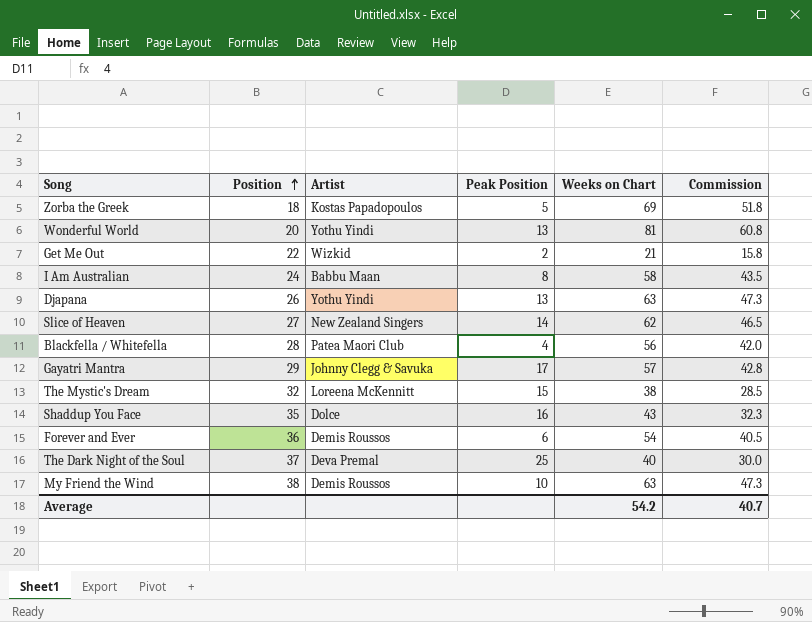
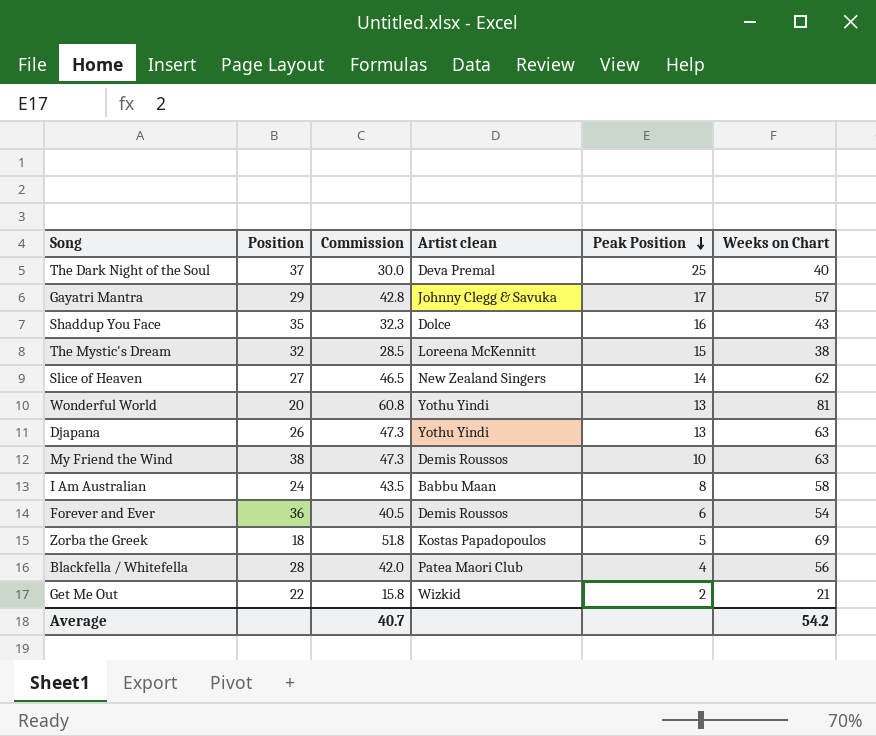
row order: Position ascending -> Peak Position descending
column Commission | position: 6 -> 3
column name: Artist -> Artist clean

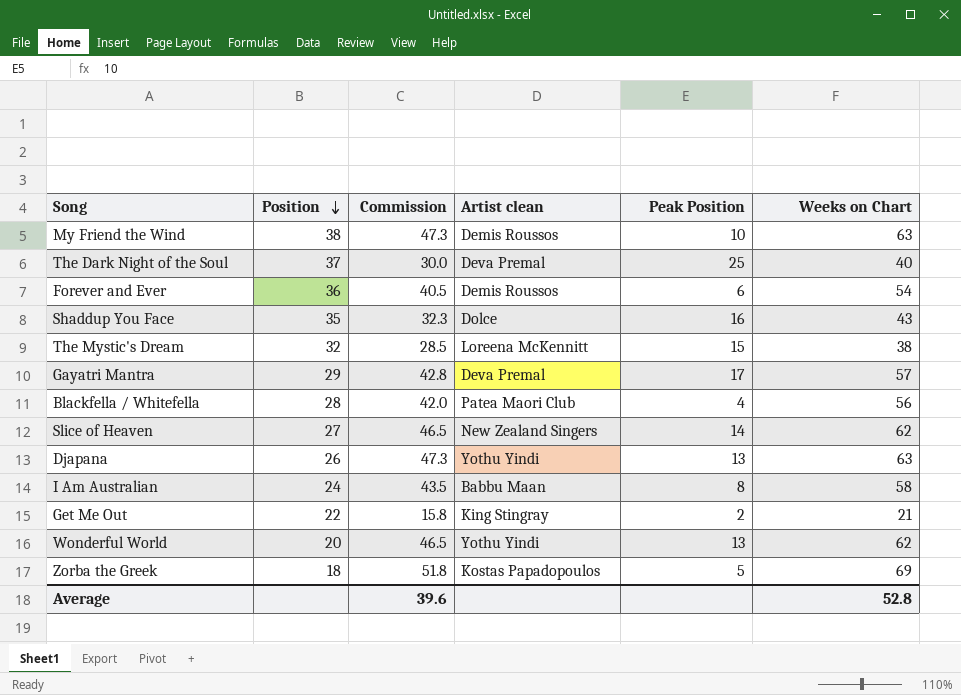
row order: Peak Position descending -> Position descending
Gayatri Mantra | Artist clean: Johnny Clegg & Savuka -> Deva Premal
Get Me Out | Artist clean: Wizkid -> King Stingray
Wonderful World | Commission: 60.8 -> 46.5
Wonderful World | Weeks on Chart: 81 -> 62
Average | Commission: 40.7 -> 39.6
Average | Weeks on Chart: 54.2 -> 52.8

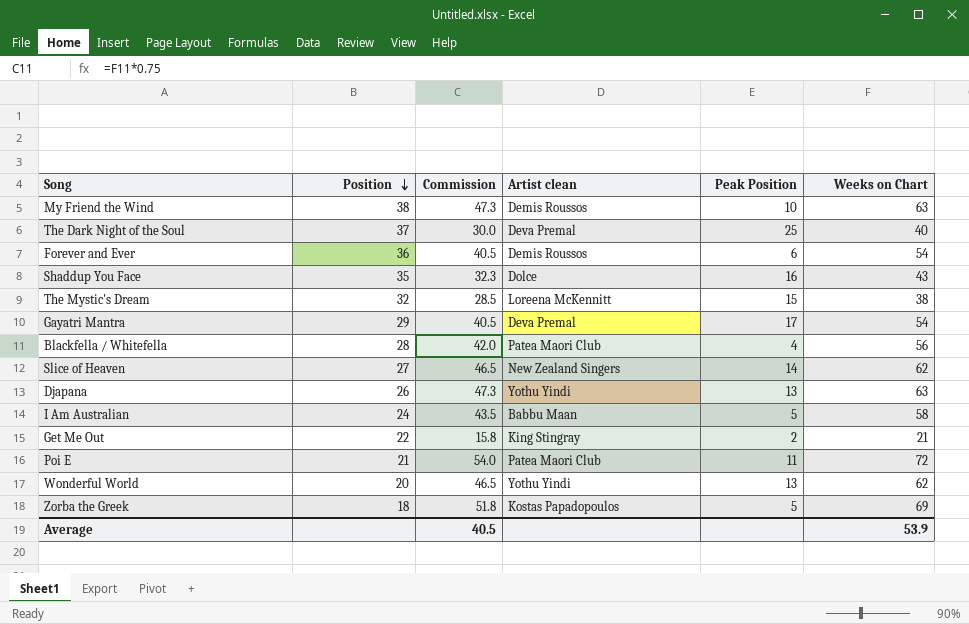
Gayatri Mantra | Commission: 42.8 -> 40.5
Gayatri Mantra | Weeks on Chart: 57 -> 54
I Am Australian | Peak Position: 8 -> 5
row Poi E: none -> 21 | 54.0 | Patea Maori Club | 11 | 72
Average | Commission: 39.6 -> 40.5
Average | Weeks on Chart: 52.8 -> 53.9

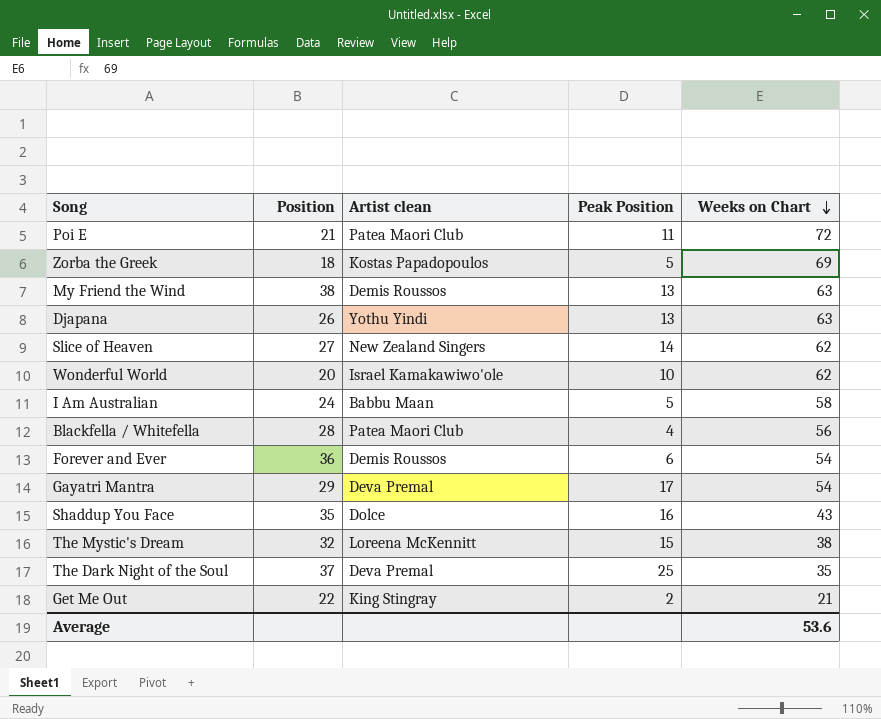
row order: Position descending -> Weeks on Chart descending
column Commission | formula: [Weeks on Chart] * 0.75 -> none
My Friend the Wind | Peak Position: 10 -> 13
Wonderful World | Artist clean: Yothu Yindi -> Israel Kamakawiwo'ole
Wonderful World | Peak Position: 13 -> 10
The Dark Night of the Soul | Weeks on Chart: 40 -> 35
Average | Weeks on Chart: 53.9 -> 53.6

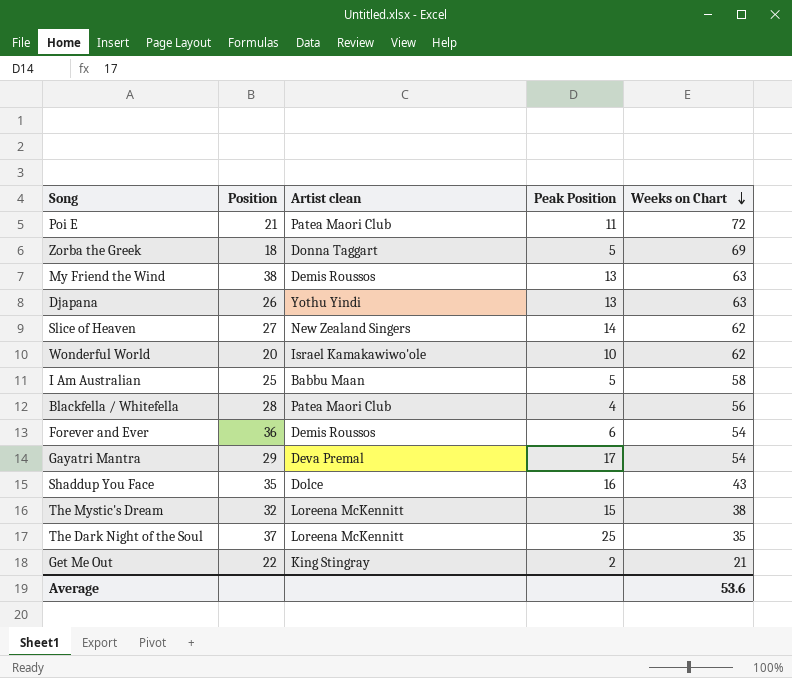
Zorba the Greek | Artist clean: Kostas Papadopoulos -> Donna Taggart
I Am Australian | Position: 24 -> 25
The Dark Night of the Soul | Artist clean: Deva Premal -> Loreena McKennitt

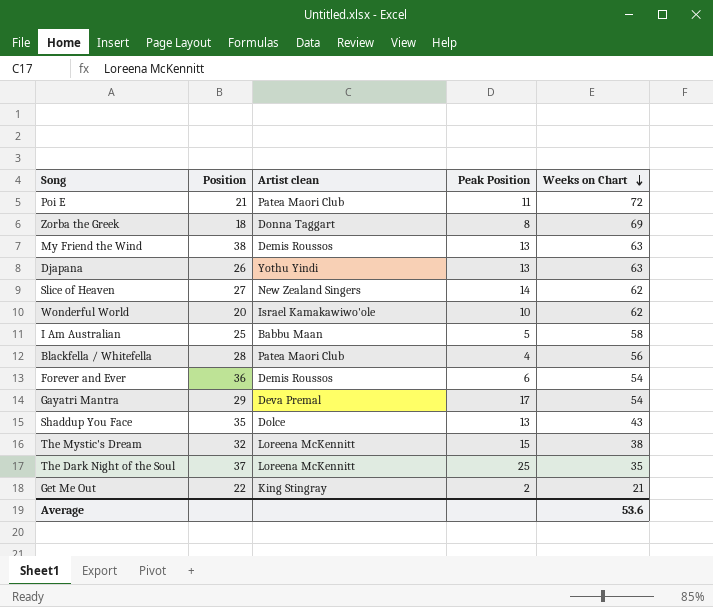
Zorba the Greek | Peak Position: 5 -> 8
Shaddup You Face | Peak Position: 16 -> 13

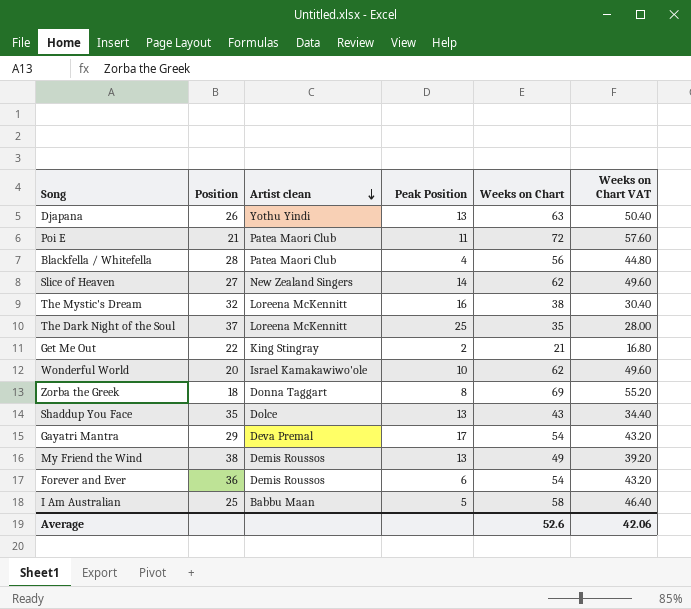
row order: Weeks on Chart descending -> Artist clean descending
column Weeks on Chart VAT | formula: none -> [Weeks on Chart] * 0.8
The Mystic's Dream | Peak Position: 15 -> 16
My Friend the Wind | Weeks on Chart: 63 -> 49
Average | Weeks on Chart: 53.6 -> 52.6

